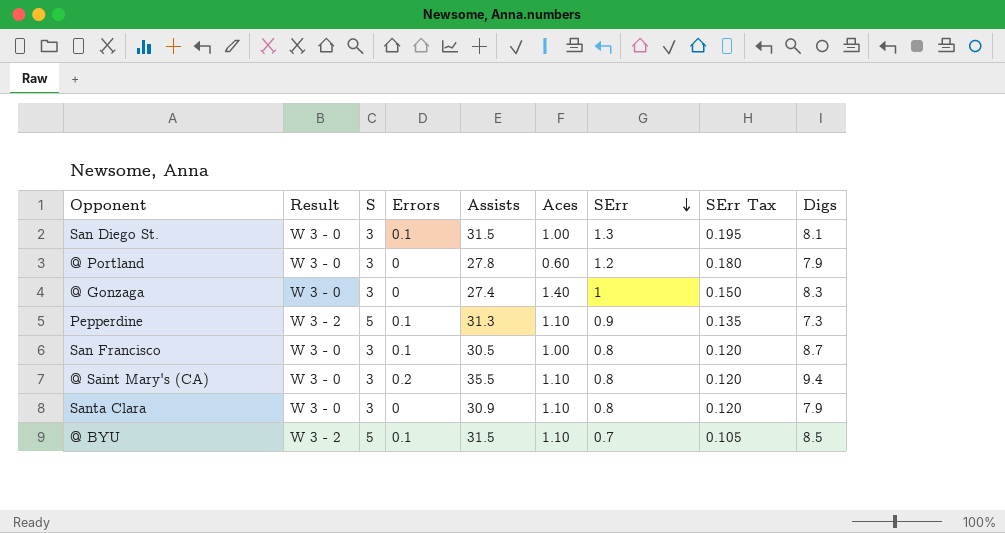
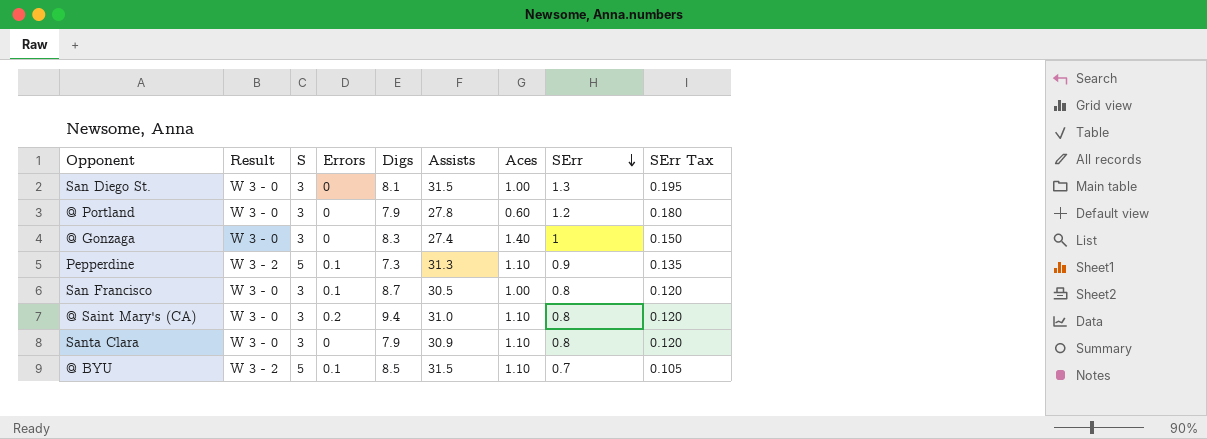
column Digs | position: 9 -> 5
San Diego St. | Errors: 0.1 -> 0
@ Saint Mary's (CA) | Assists: 35.5 -> 31.0

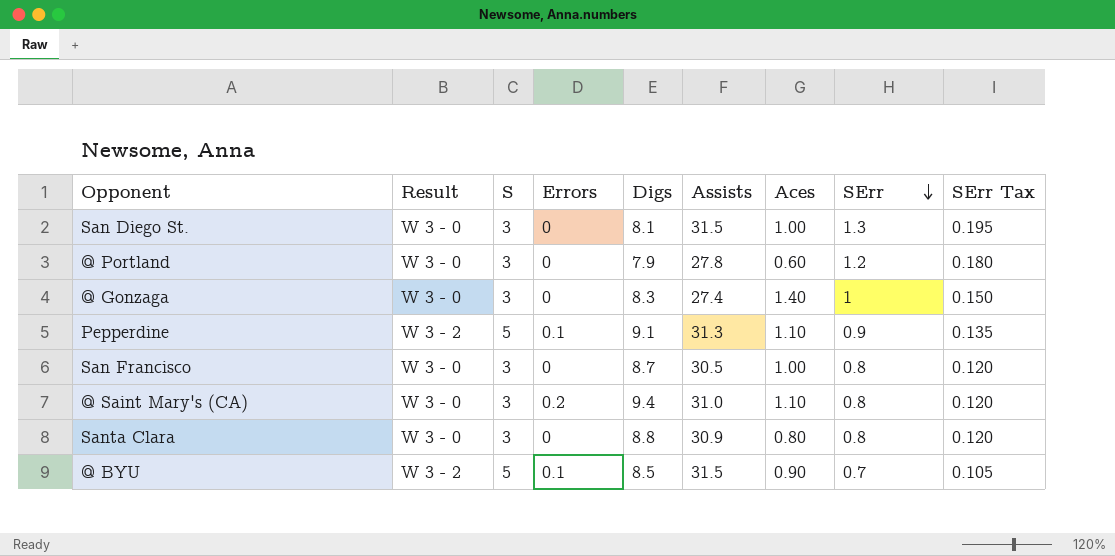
Pepperdine | Digs: 7.3 -> 9.1
San Francisco | Errors: 0.1 -> 0
Santa Clara | Digs: 7.9 -> 8.8
Santa Clara | Aces: 1.10 -> 0.80
@ BYU | Aces: 1.10 -> 0.90

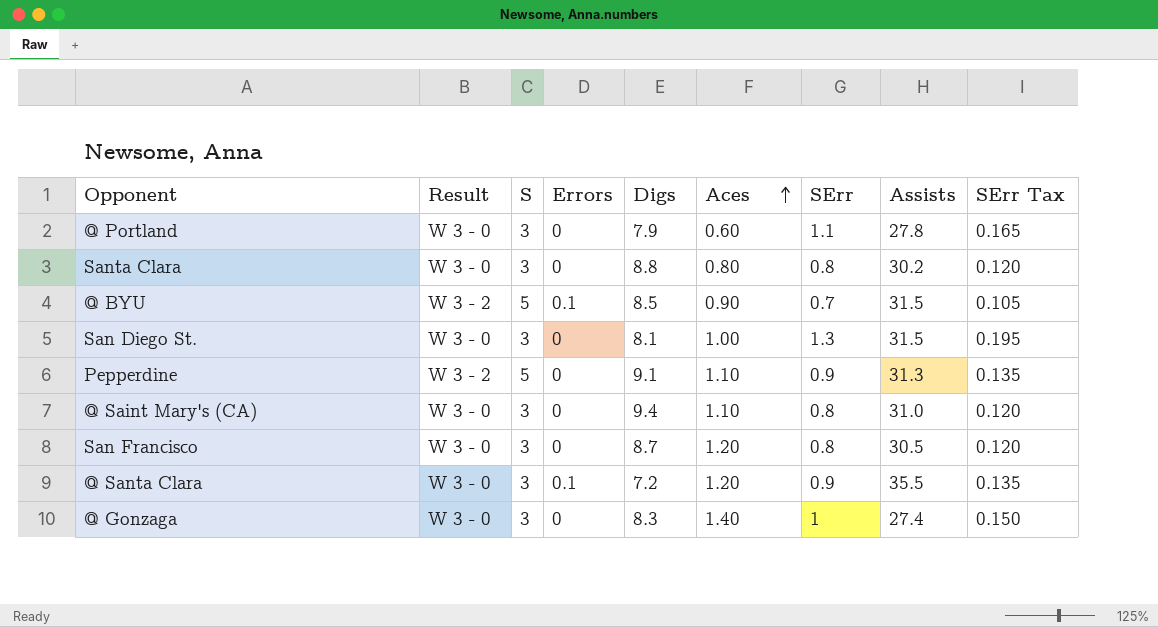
row order: SErr descending -> Aces ascending
column Assists | position: 6 -> 8
@ Portland | SErr: 1.2 -> 1.1
@ Portland | SErr Tax: 0.180 -> 0.165
Santa Clara | Assists: 30.9 -> 30.2
Pepperdine | Errors: 0.1 -> 0
@ Saint Mary's (CA) | Errors: 0.2 -> 0
San Francisco | Aces: 1.00 -> 1.20
row @ Santa Clara: none -> W 3 - 0 | 3 | 0.1 | 7.2 | 1.20 | 0.9 | 35.5 | 0.135

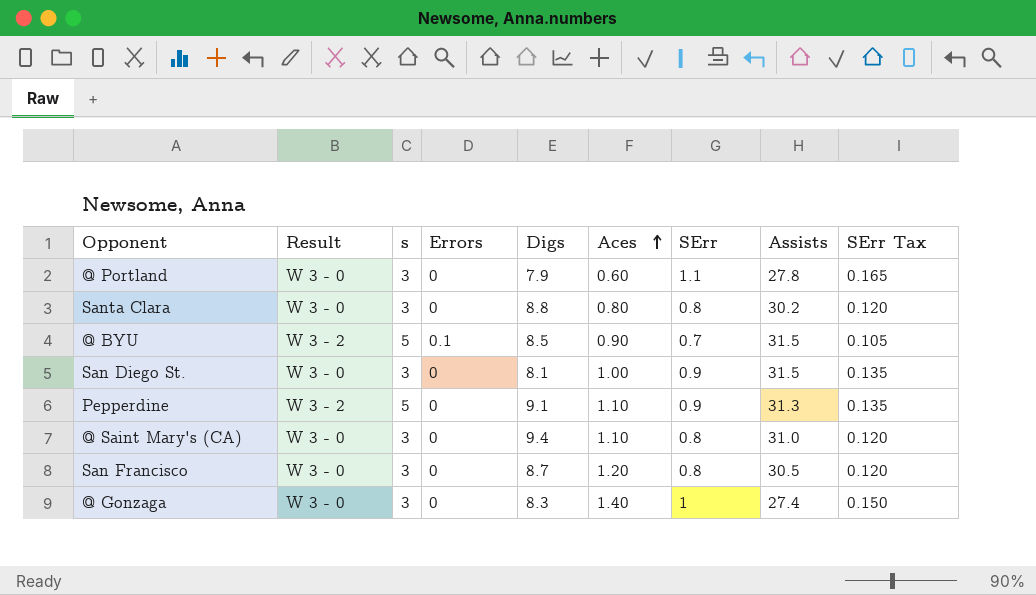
column name: S -> s
row @ Santa Clara: W 3 - 0 | 3 | 0.1 | 7.2 | 1.20 | 0.9 | 35.5 | 0.135 -> none
San Diego St. | SErr: 1.3 -> 0.9
San Diego St. | SErr Tax: 0.195 -> 0.135

